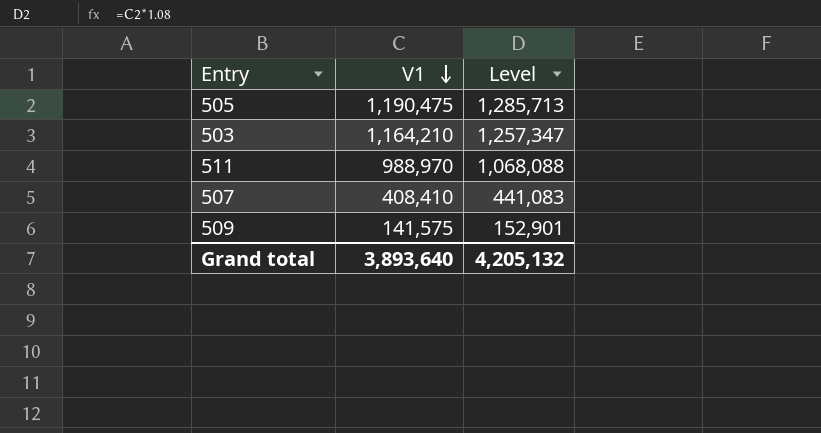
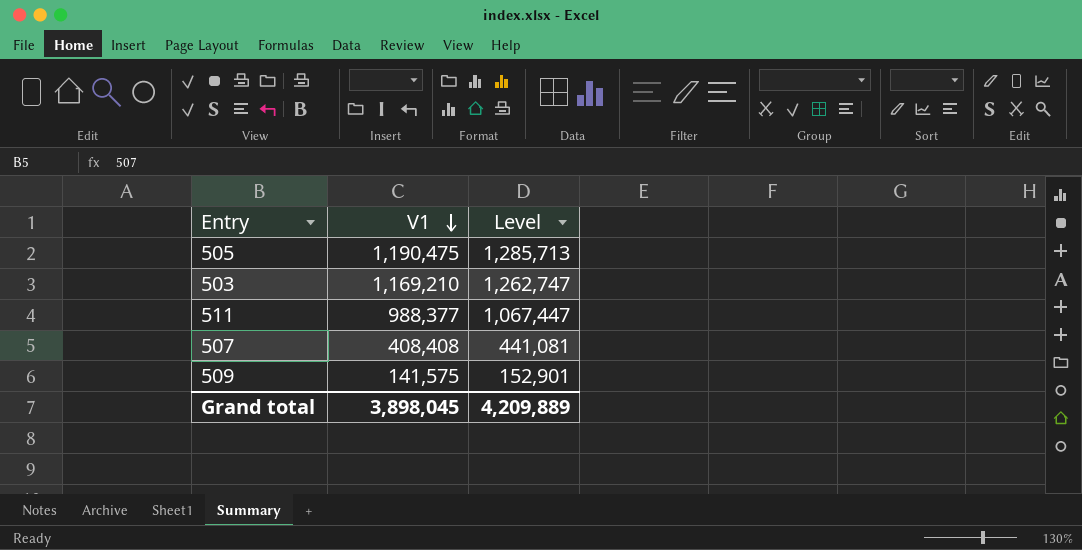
503 | V1: 1,164,210 -> 1,169,210
503 | Level: 1,257,347 -> 1,262,747
511 | V1: 988,970 -> 988,377
511 | Level: 1,068,088 -> 1,067,447
507 | V1: 408,410 -> 408,408
507 | Level: 441,083 -> 441,081
Grand total | V1: 3,893,640 -> 3,898,045
Grand total | Level: 4,205,132 -> 4,209,889

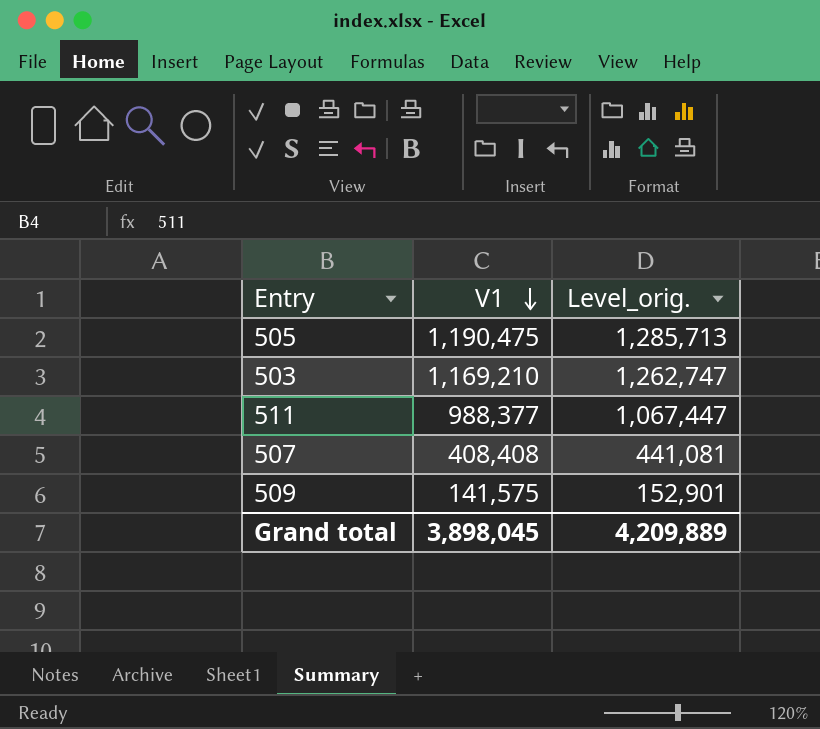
column name: Level -> Level_orig.

